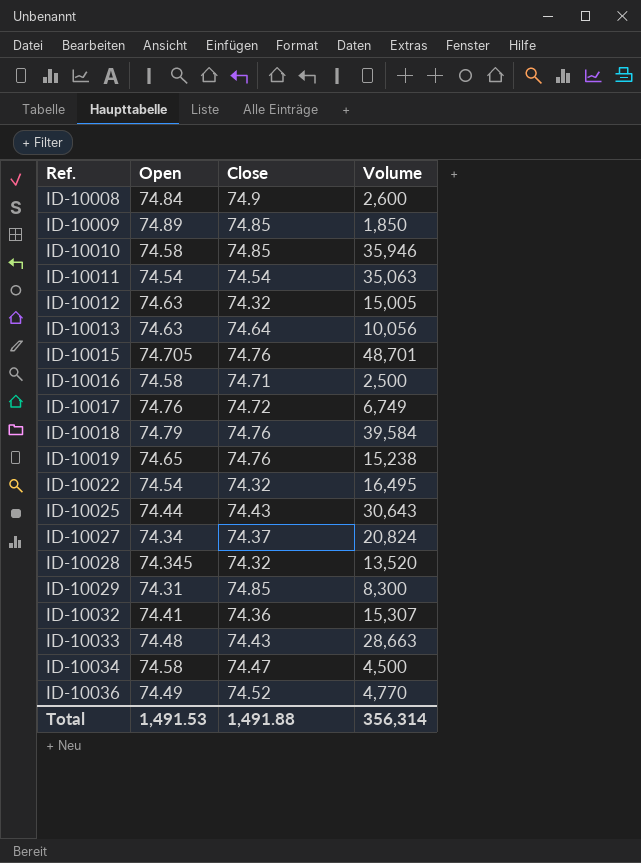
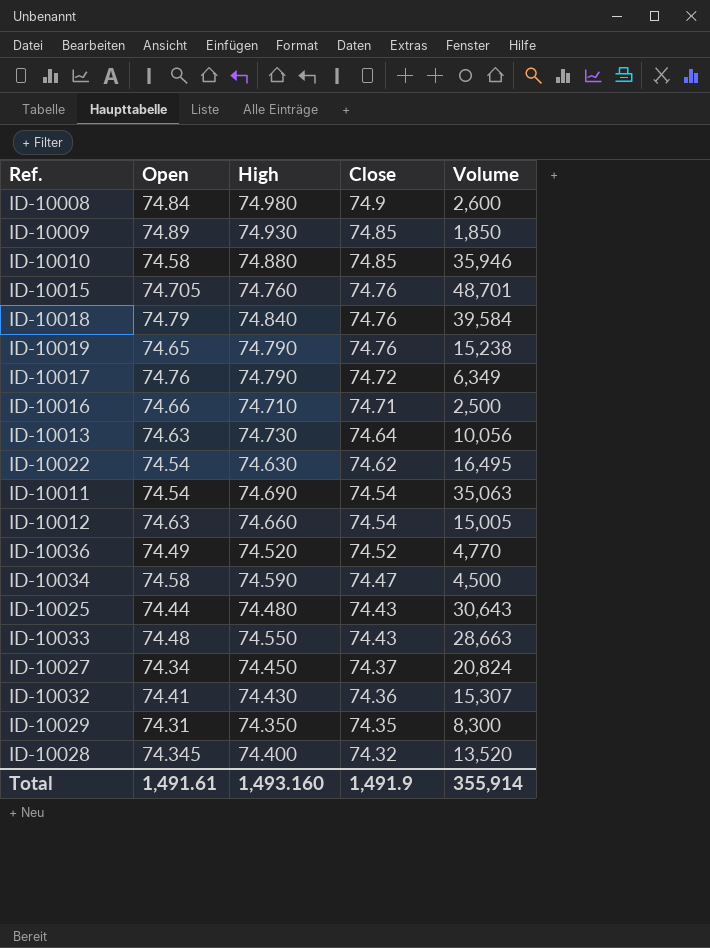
row order: Ref. ascending -> Close descending
column High | position: none -> 3
ID-10017 | Volume: 6,749 -> 6,349
ID-10016 | Open: 74.58 -> 74.66
ID-10022 | Close: 74.32 -> 74.62
ID-10012 | Close: 74.32 -> 74.54
ID-10029 | Close: 74.85 -> 74.35
Total | Open: 1,491.53 -> 1,491.61
Total | Close: 1,491.88 -> 1,491.9
Total | Volume: 356,314 -> 355,914

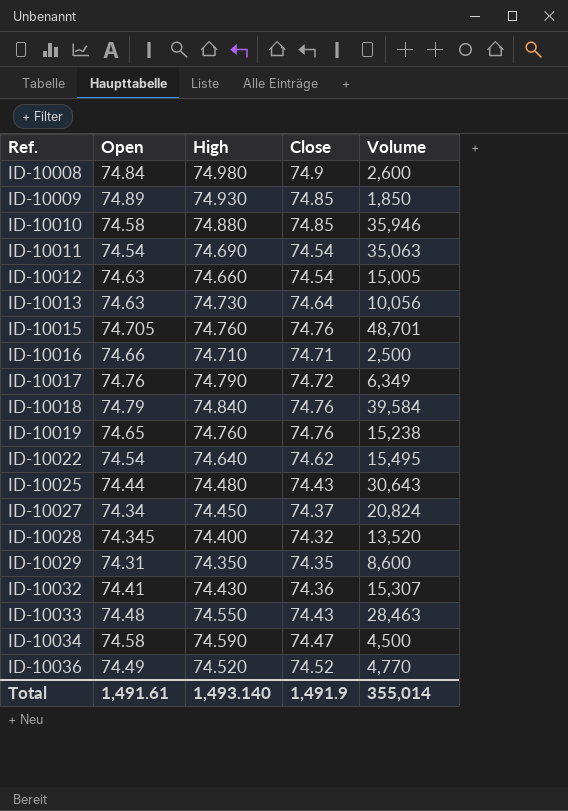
row order: Close descending -> Ref. ascending
ID-10019 | High: 74.790 -> 74.760
ID-10022 | High: 74.630 -> 74.640
ID-10022 | Volume: 16,495 -> 15,495
ID-10029 | Volume: 8,300 -> 8,600
ID-10033 | Volume: 28,663 -> 28,463
Total | High: 1,493.160 -> 1,493.140
Total | Volume: 355,914 -> 355,014

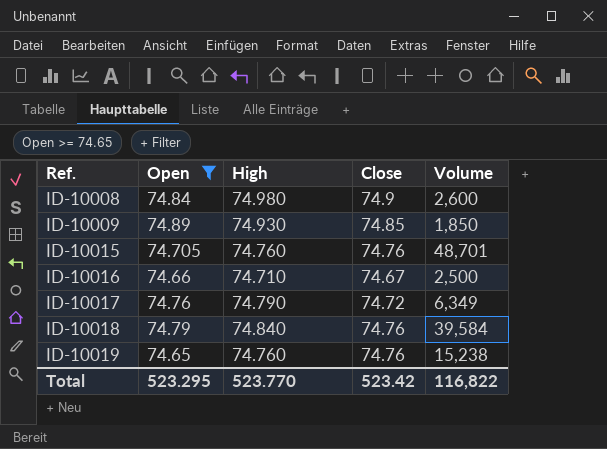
filter: none -> Open >= 74.65
ID-10016 | Close: 74.71 -> 74.67
Total | Open: 1,491.61 -> 523.295
Total | High: 1,493.140 -> 523.770
Total | Close: 1,491.9 -> 523.42
Total | Volume: 355,014 -> 116,822

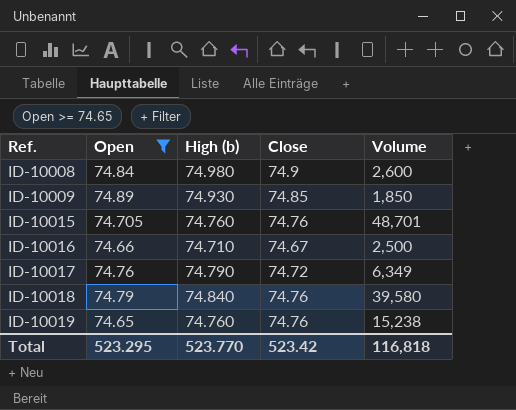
column name: High -> High (b)
ID-10018 | Volume: 39,584 -> 39,580
Total | Volume: 116,822 -> 116,818

